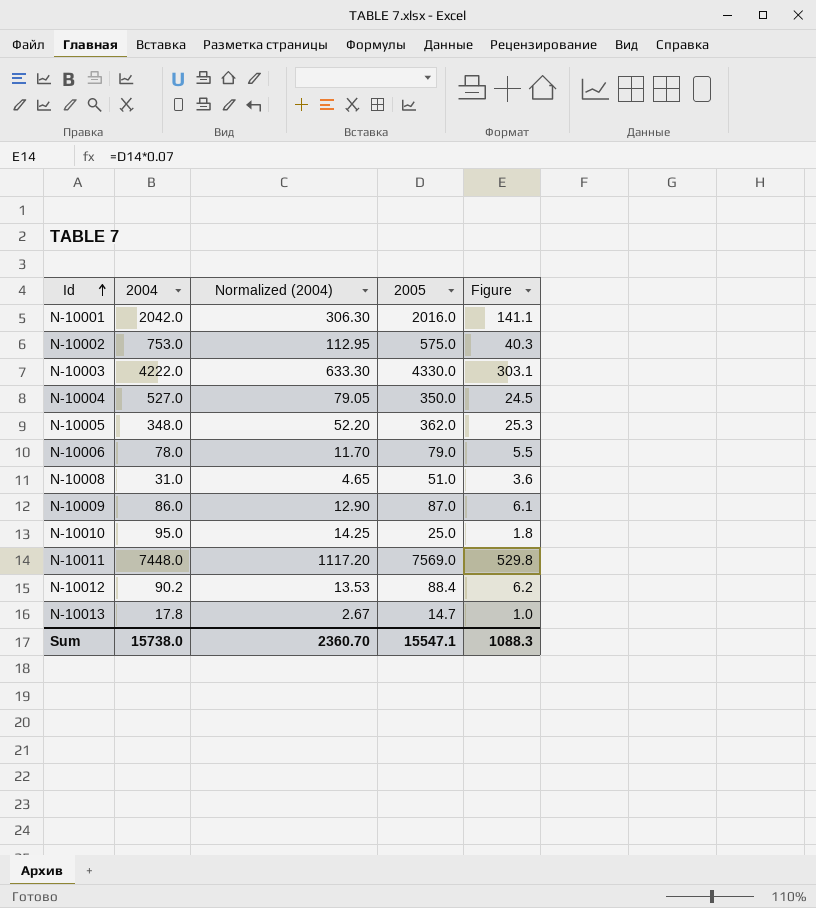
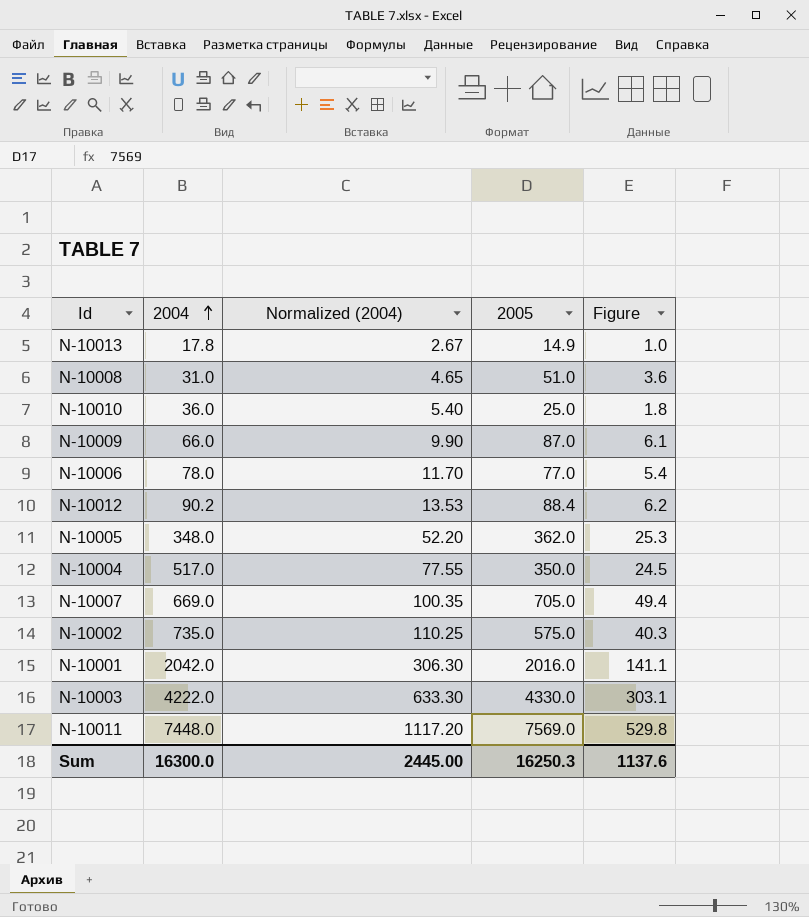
row order: Id ascending -> 2004 ascending
N-10013 | 2005: 14.7 -> 14.9
N-10010 | 2004: 95.0 -> 36.0
N-10010 | Normalized (2004): 14.25 -> 5.40
N-10009 | 2004: 86.0 -> 66.0
N-10009 | Normalized (2004): 12.90 -> 9.90
N-10006 | 2005: 79.0 -> 77.0
N-10006 | Figure: 5.5 -> 5.4
N-10004 | 2004: 527.0 -> 517.0
N-10004 | Normalized (2004): 79.05 -> 77.55
row N-10007: none -> 669.0 | 100.35 | 705.0 | 49.4
N-10002 | 2004: 753.0 -> 735.0
N-10002 | Normalized (2004): 112.95 -> 110.25
Sum | 2004: 15738.0 -> 16300.0
Sum | Normalized (2004): 2360.70 -> 2445.00
Sum | 2005: 15547.1 -> 16250.3
Sum | Figure: 1088.3 -> 1137.6

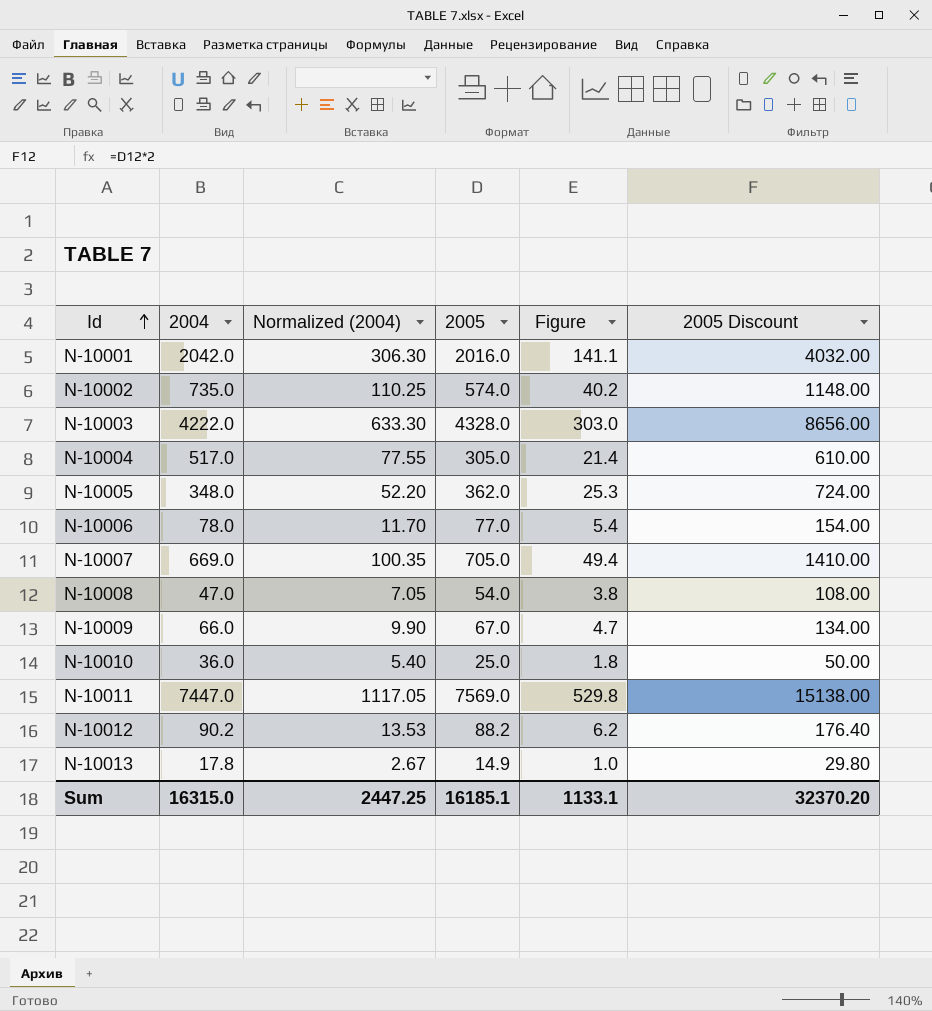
row order: 2004 ascending -> Id ascending
column 2005 Discount | formula: none -> [2005] * 2
N-10002 | 2005: 575.0 -> 574.0
N-10002 | Figure: 40.3 -> 40.2
N-10003 | 2005: 4330.0 -> 4328.0
N-10003 | Figure: 303.1 -> 303.0
N-10004 | 2005: 350.0 -> 305.0
N-10004 | Figure: 24.5 -> 21.4
N-10008 | 2004: 31.0 -> 47.0
N-10008 | Normalized (2004): 4.65 -> 7.05
N-10008 | 2005: 51.0 -> 54.0
N-10008 | Figure: 3.6 -> 3.8
N-10009 | 2005: 87.0 -> 67.0
N-10009 | Figure: 6.1 -> 4.7
N-10011 | 2004: 7448.0 -> 7447.0
N-10011 | Normalized (2004): 1117.20 -> 1117.05
N-10012 | 2005: 88.4 -> 88.2
Sum | 2004: 16300.0 -> 16315.0
Sum | Normalized (2004): 2445.00 -> 2447.25
Sum | 2005: 16250.3 -> 16185.1
Sum | Figure: 1137.6 -> 1133.1

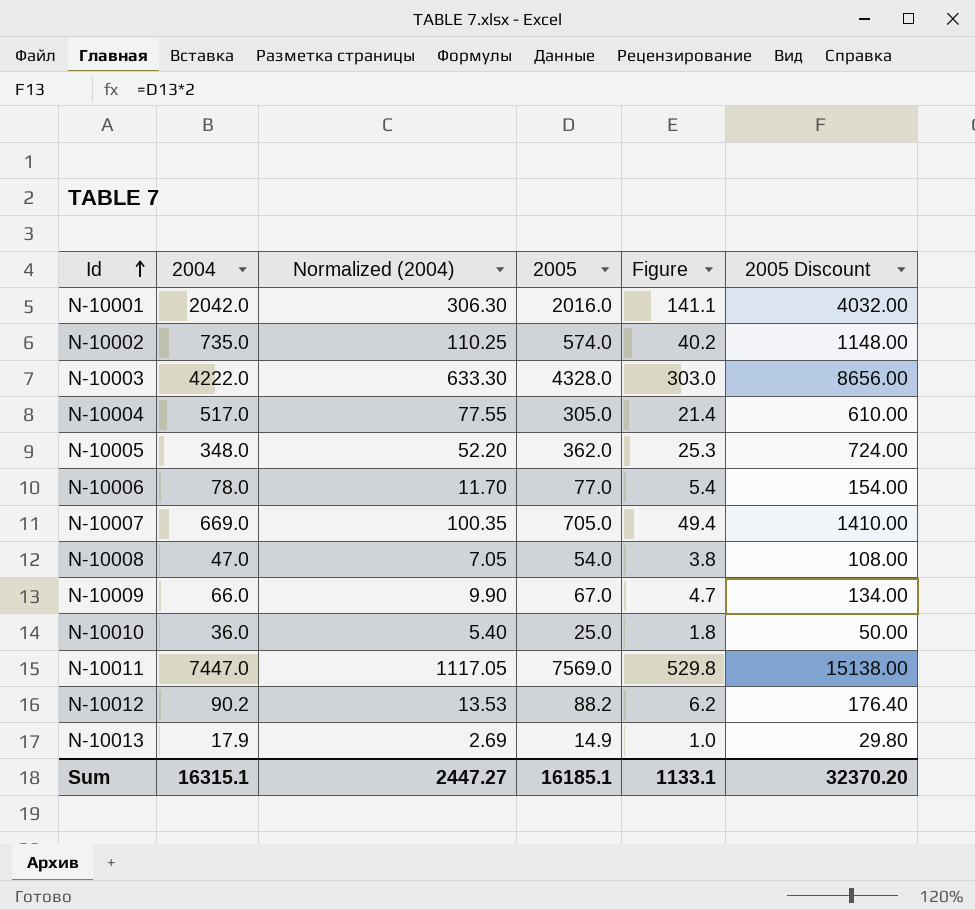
N-10013 | 2004: 17.8 -> 17.9
N-10013 | Normalized (2004): 2.67 -> 2.69
Sum | 2004: 16315.0 -> 16315.1
Sum | Normalized (2004): 2447.25 -> 2447.27

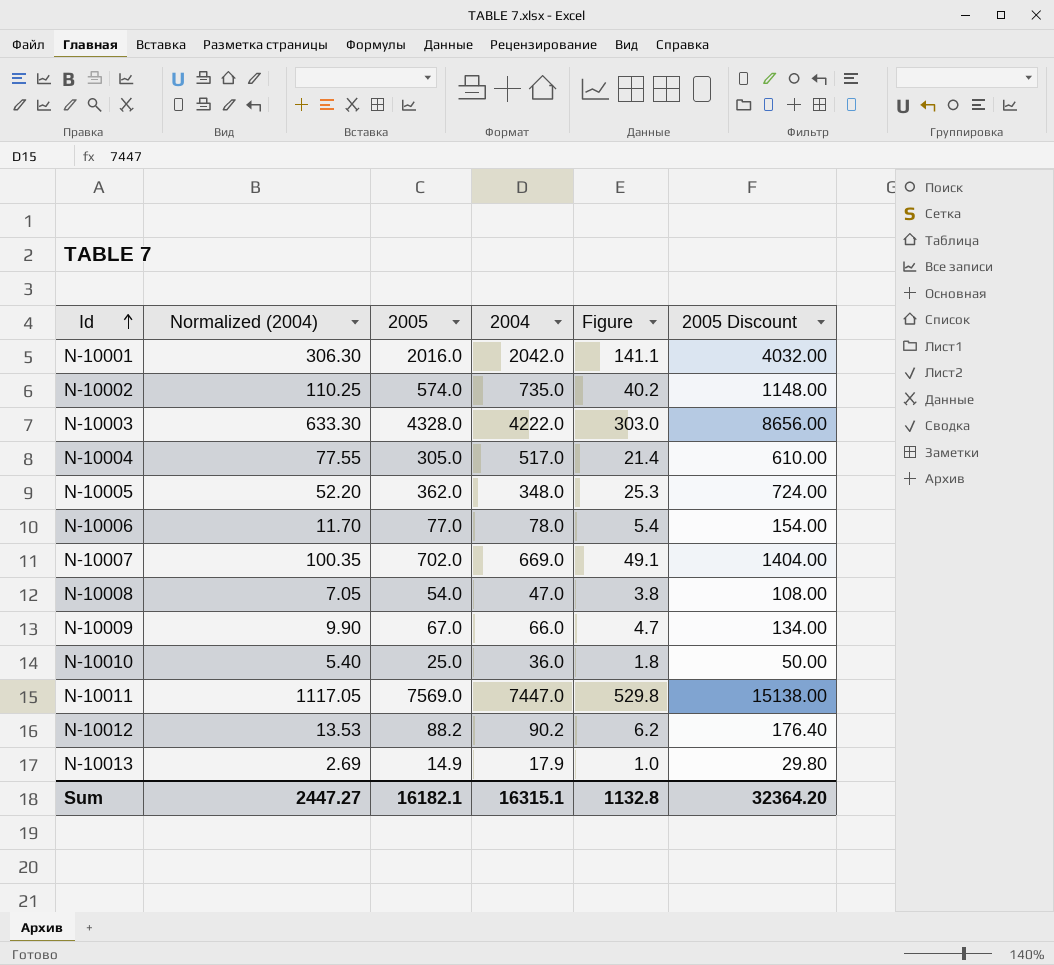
column 2004 | position: 2 -> 4
N-10007 | 2005: 705.0 -> 702.0
N-10007 | Figure: 49.4 -> 49.1
N-10007 | 2005 Discount: 1410.00 -> 1404.00
Sum | 2005: 16185.1 -> 16182.1
Sum | Figure: 1133.1 -> 1132.8
Sum | 2005 Discount: 32370.20 -> 32364.20

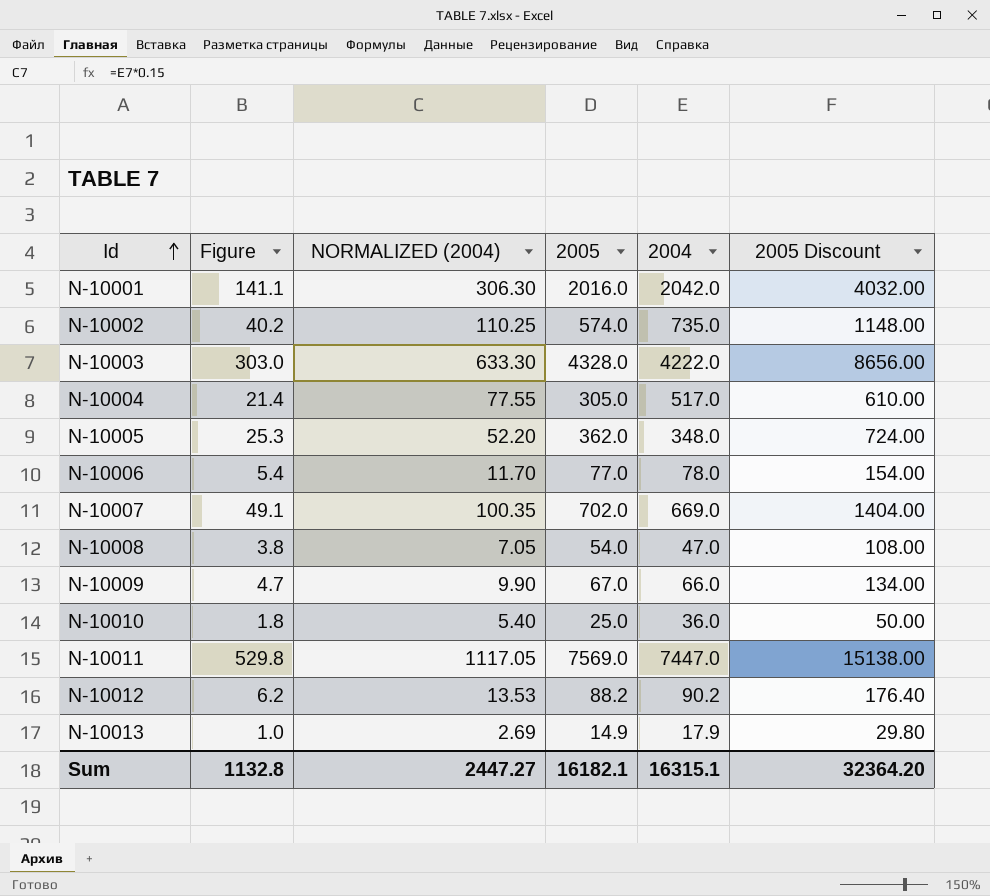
column Figure | position: 5 -> 2
column name: Normalized (2004) -> NORMALIZED (2004)

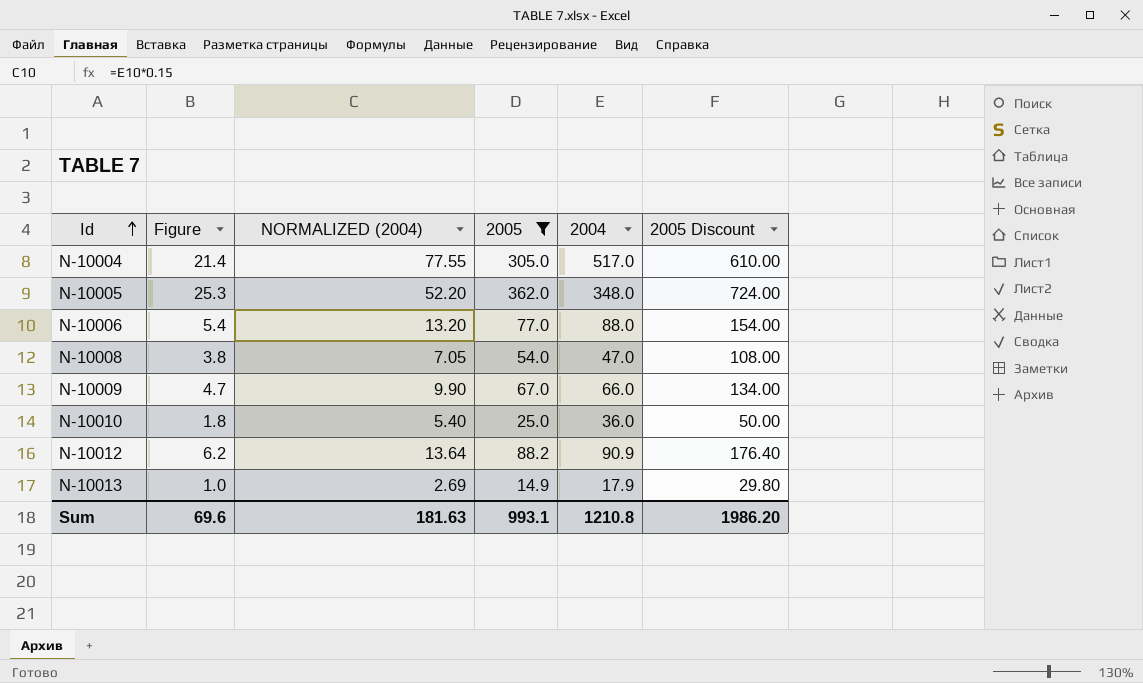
filter: none -> 2005 <= 362.0
N-10006 | NORMALIZED (2004): 11.70 -> 13.20
N-10006 | 2004: 78.0 -> 88.0
N-10012 | NORMALIZED (2004): 13.53 -> 13.64
N-10012 | 2004: 90.2 -> 90.9
Sum | Figure: 1132.8 -> 69.6
Sum | NORMALIZED (2004): 2447.27 -> 181.63
Sum | 2005: 16182.1 -> 993.1
Sum | 2004: 16315.1 -> 1210.8
Sum | 2005 Discount: 32364.20 -> 1986.20

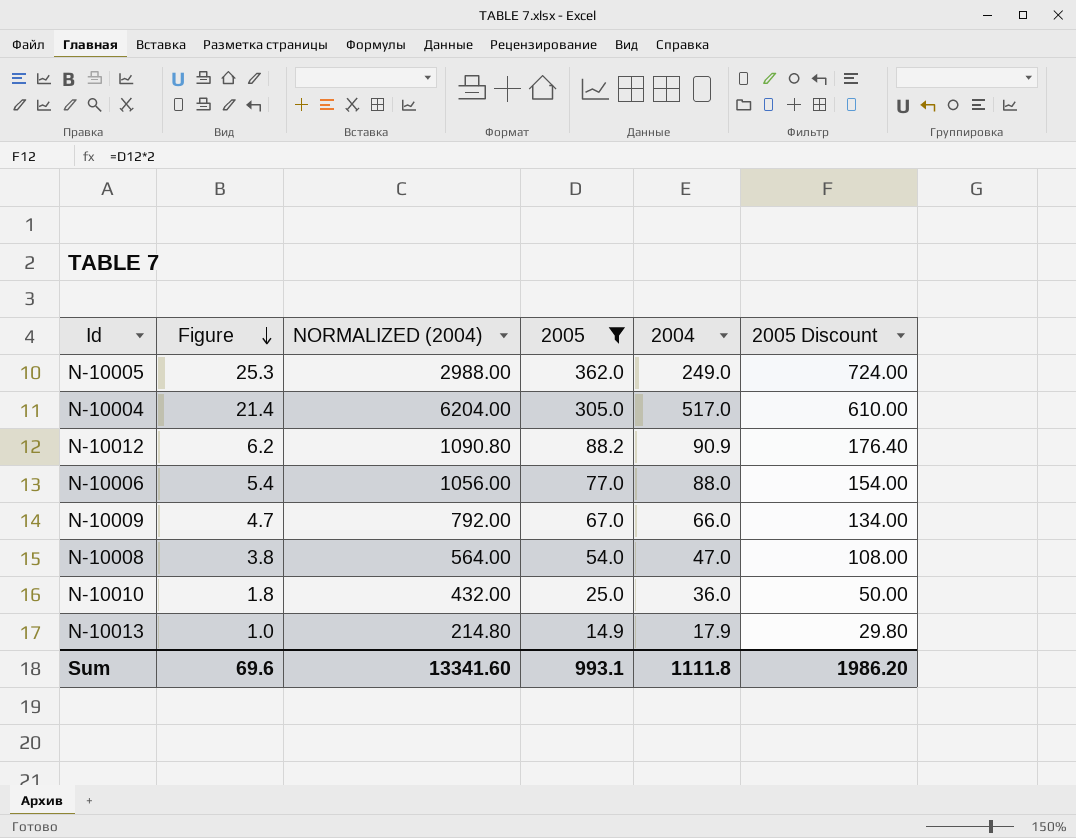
row order: Id ascending -> Figure descending
column NORMALIZED (2004) | formula: [2004] * 0.15 -> [2004] * 12
N-10005 | 2004: 348.0 -> 249.0
Sum | NORMALIZED (2004): 181.63 -> 13341.60
Sum | 2004: 1210.8 -> 1111.8

